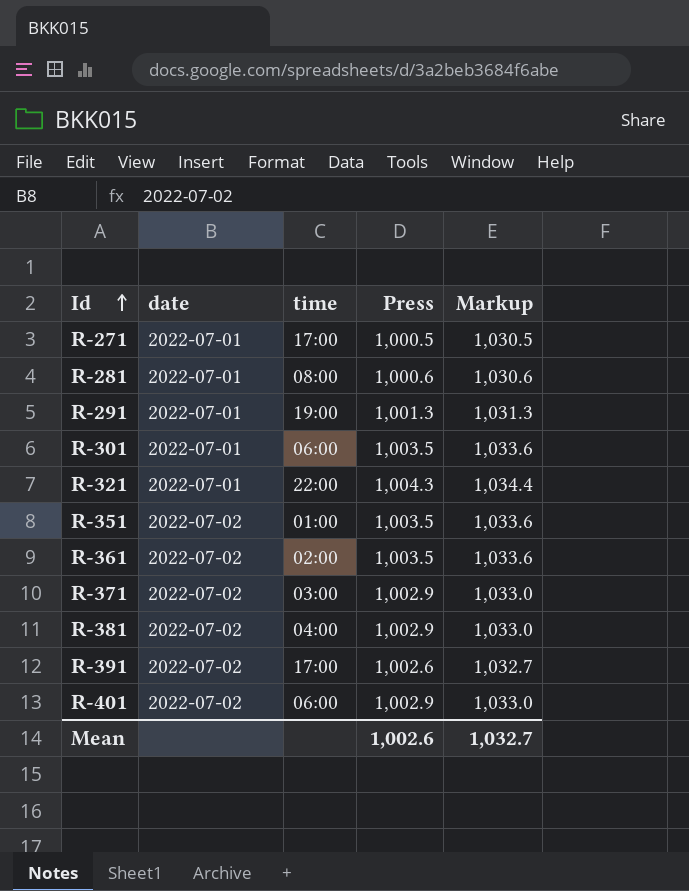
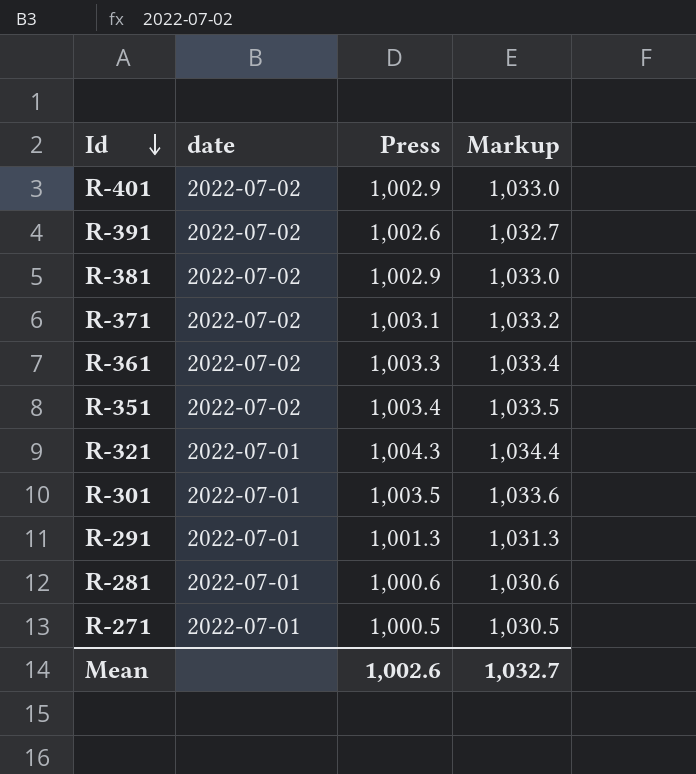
row order: Id ascending -> Id descending
column time | position: 3 -> none
R-371 | Press: 1,002.9 -> 1,003.1
R-371 | Markup: 1,033.0 -> 1,033.2
R-361 | Press: 1,003.5 -> 1,003.3
R-361 | Markup: 1,033.6 -> 1,033.4
R-351 | Press: 1,003.5 -> 1,003.4
R-351 | Markup: 1,033.6 -> 1,033.5

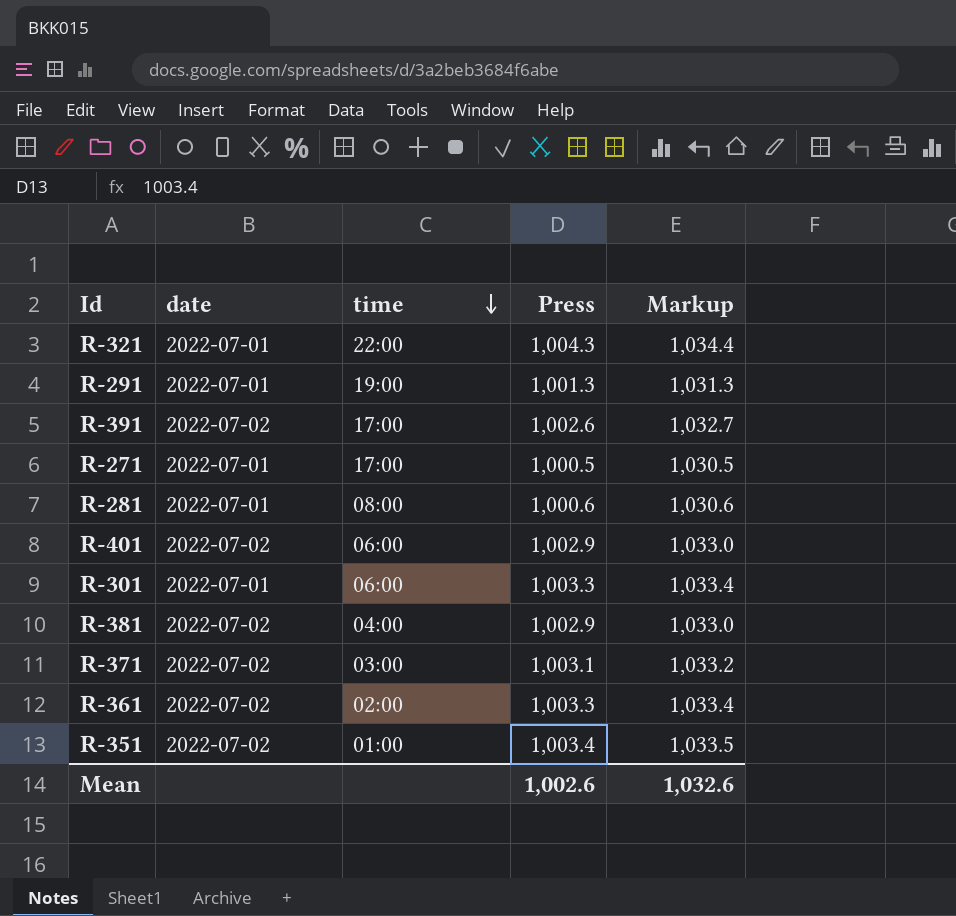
row order: Id descending -> time descending
column time | position: none -> 3
R-301 | Press: 1,003.5 -> 1,003.3
R-301 | Markup: 1,033.6 -> 1,033.4
Mean | Markup: 1,032.7 -> 1,032.6

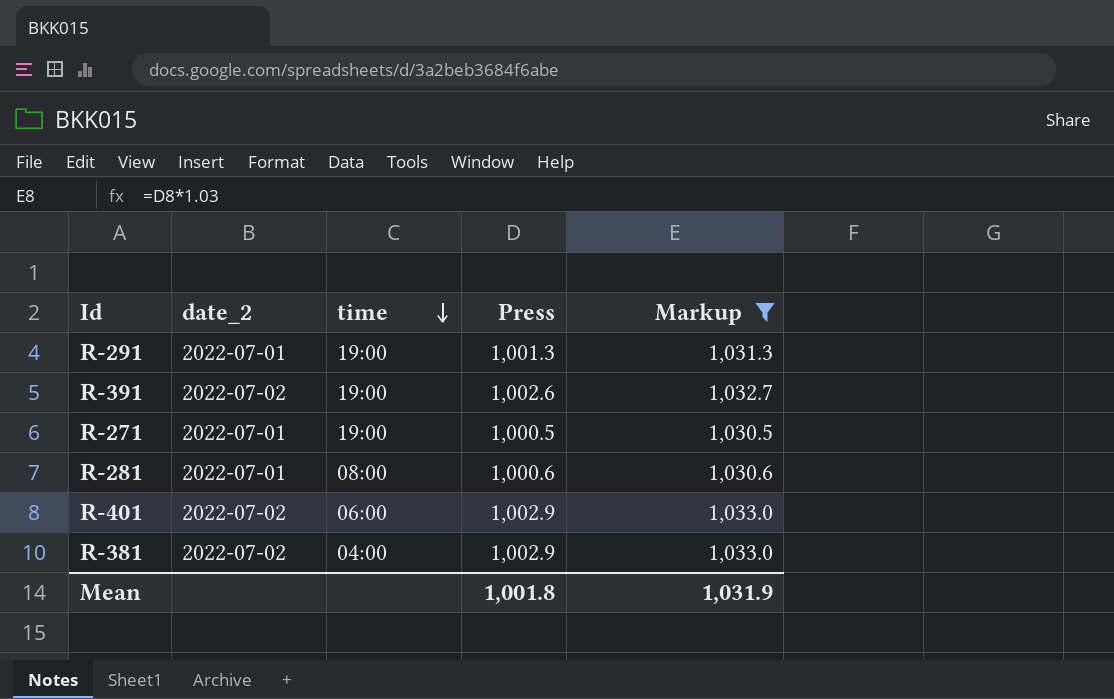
filter: none -> Markup <= 1,033.0
column name: date -> date_2
R-391 | time: 17:00 -> 19:00
R-271 | time: 17:00 -> 19:00
Mean | Press: 1,002.6 -> 1,001.8
Mean | Markup: 1,032.6 -> 1,031.9

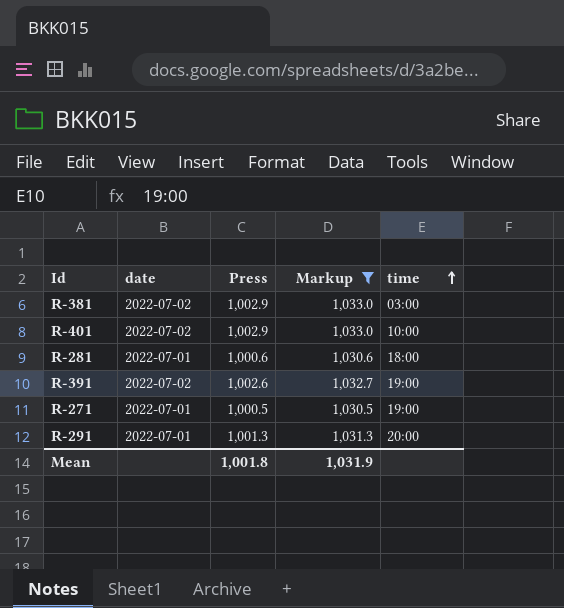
row order: time descending -> time ascending
column name: date_2 -> date
column time | position: 3 -> 5
R-381 | time: 04:00 -> 03:00
R-401 | time: 06:00 -> 10:00
R-281 | time: 08:00 -> 18:00
R-291 | time: 19:00 -> 20:00

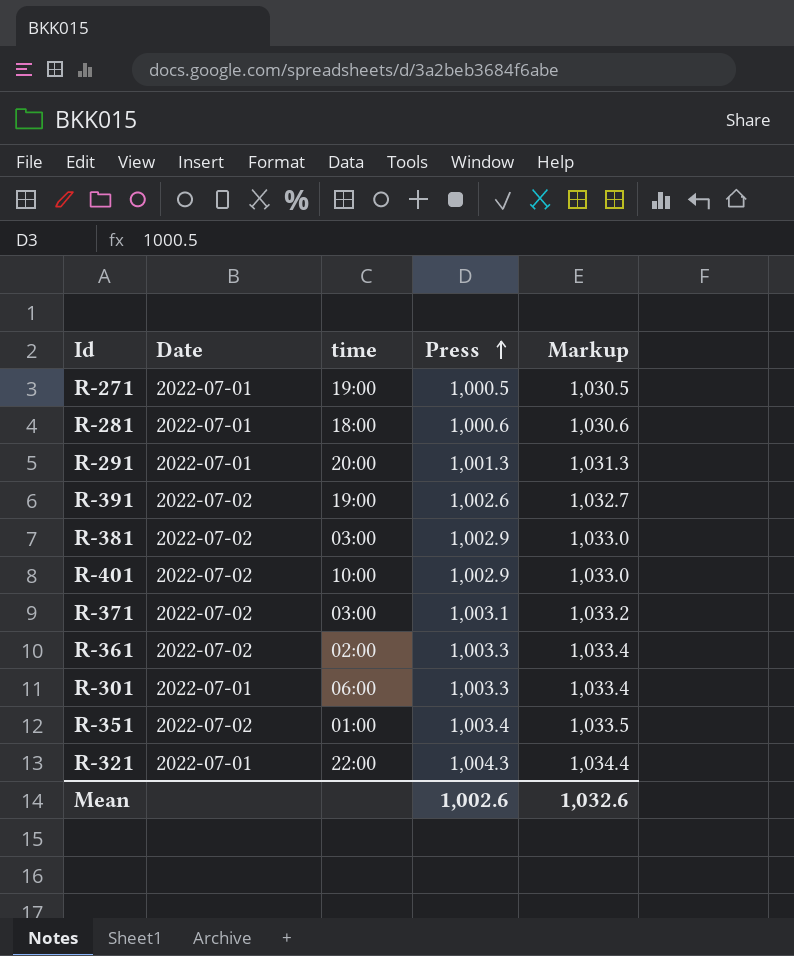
filter: Markup <= 1,033.0 -> none
row order: time ascending -> Press ascending
column name: date -> Date
column time | position: 5 -> 3
Mean | Press: 1,001.8 -> 1,002.6
Mean | Markup: 1,031.9 -> 1,032.6

